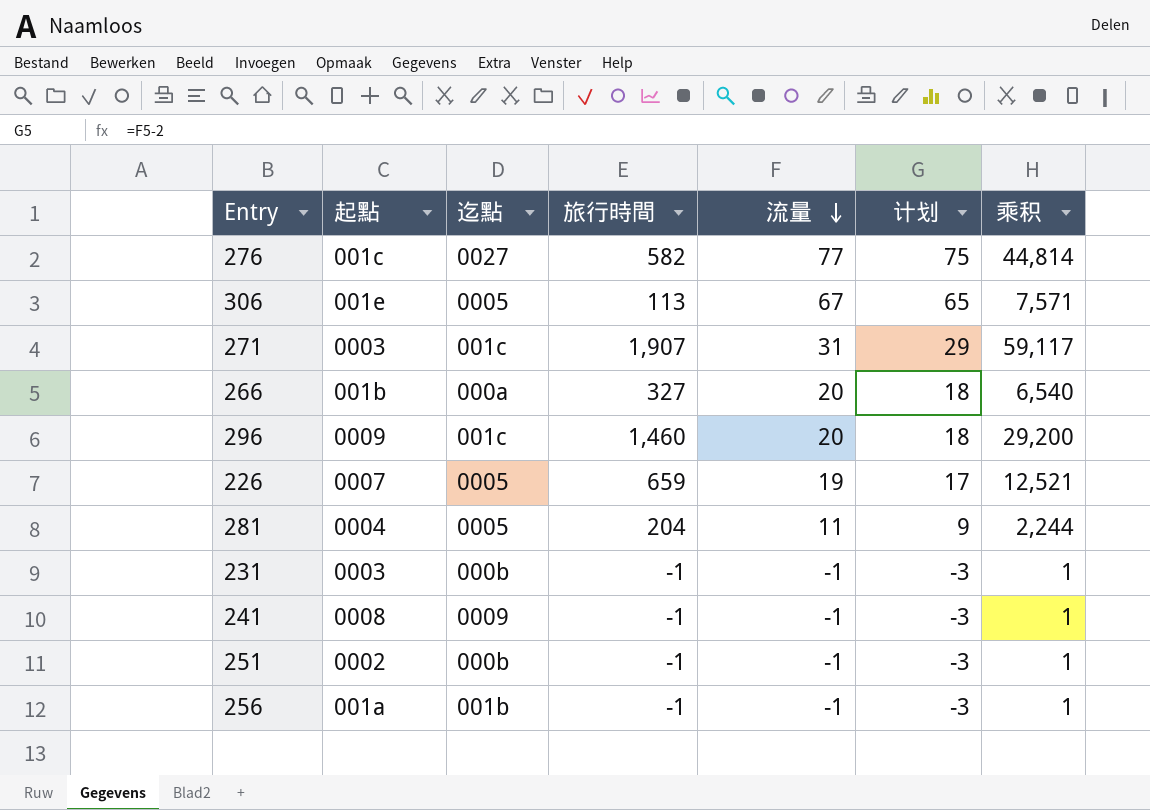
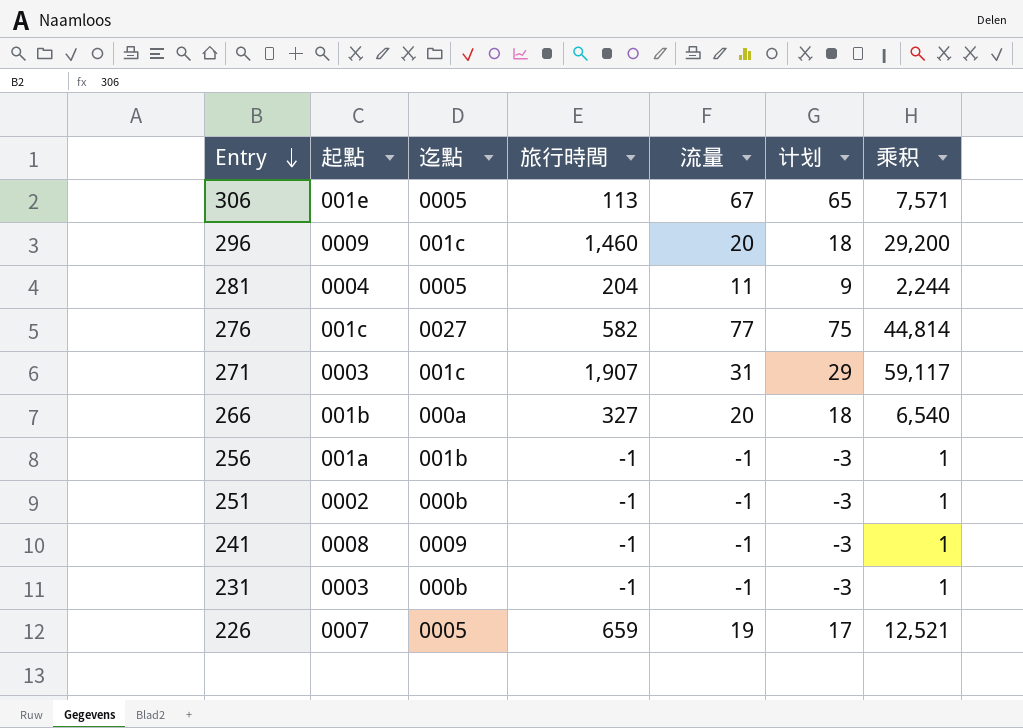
row order: 流量 descending -> Entry descending

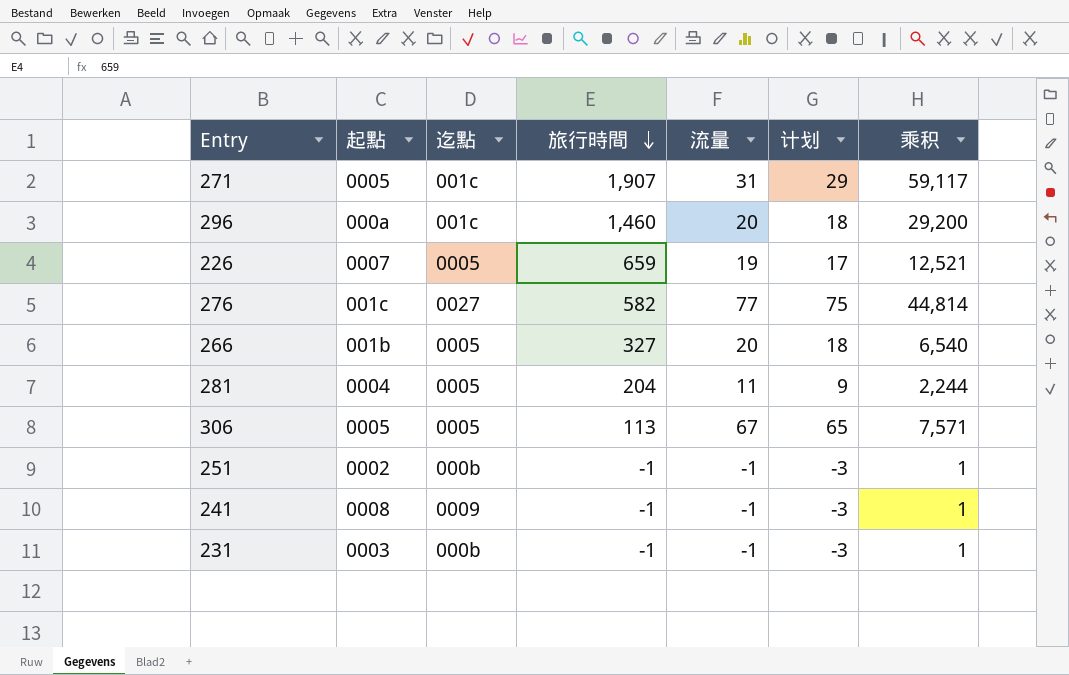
row order: Entry descending -> 旅行時間 descending
row 256: 001a | 001b | -1 | -1 | -3 | 1 -> none
271 | 起點: 0003 -> 0005
296 | 起點: 0009 -> 000a
266 | 迄點: 000a -> 0005
306 | 起點: 001e -> 0005

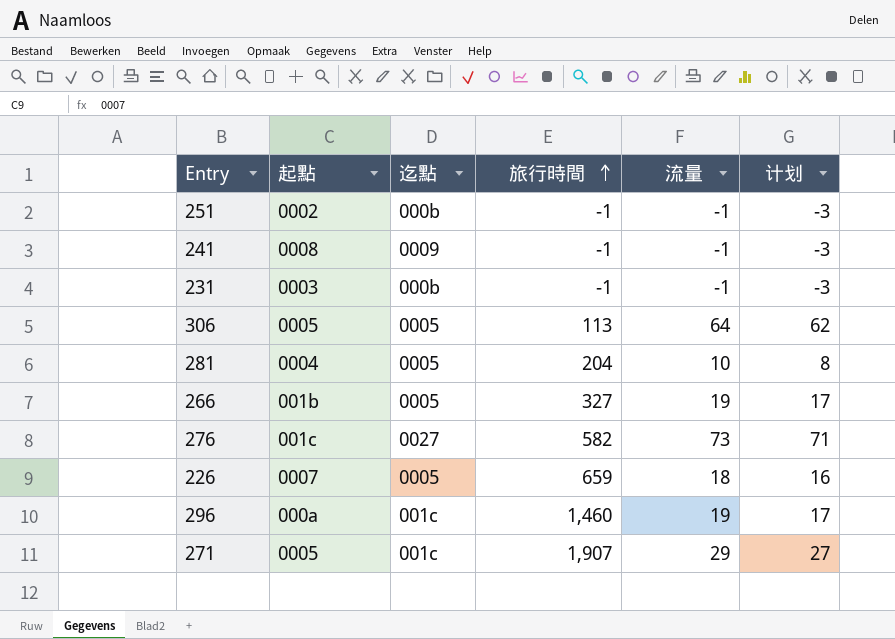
row order: 旅行時間 descending -> 旅行時間 ascending
column 乘积 | formula: [旅行時間] * [流量] -> none
306 | 流量: 67 -> 64
306 | 计划: 65 -> 62
281 | 流量: 11 -> 10
281 | 计划: 9 -> 8
266 | 流量: 20 -> 19
266 | 计划: 18 -> 17
276 | 流量: 77 -> 73
276 | 计划: 75 -> 71
226 | 流量: 19 -> 18
226 | 计划: 17 -> 16
296 | 流量: 20 -> 19
296 | 计划: 18 -> 17
271 | 流量: 31 -> 29
271 | 计划: 29 -> 27

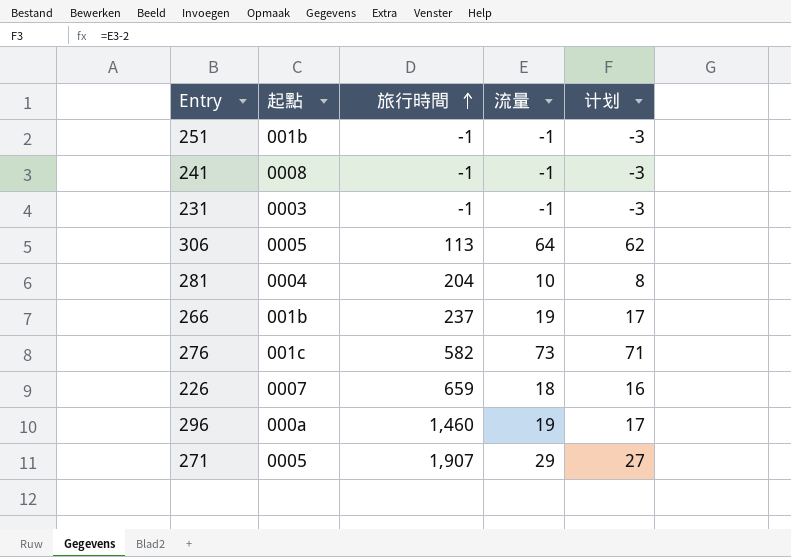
column 迄點 | position: 3 -> none
251 | 起點: 0002 -> 001b
266 | 旅行時間: 327 -> 237

